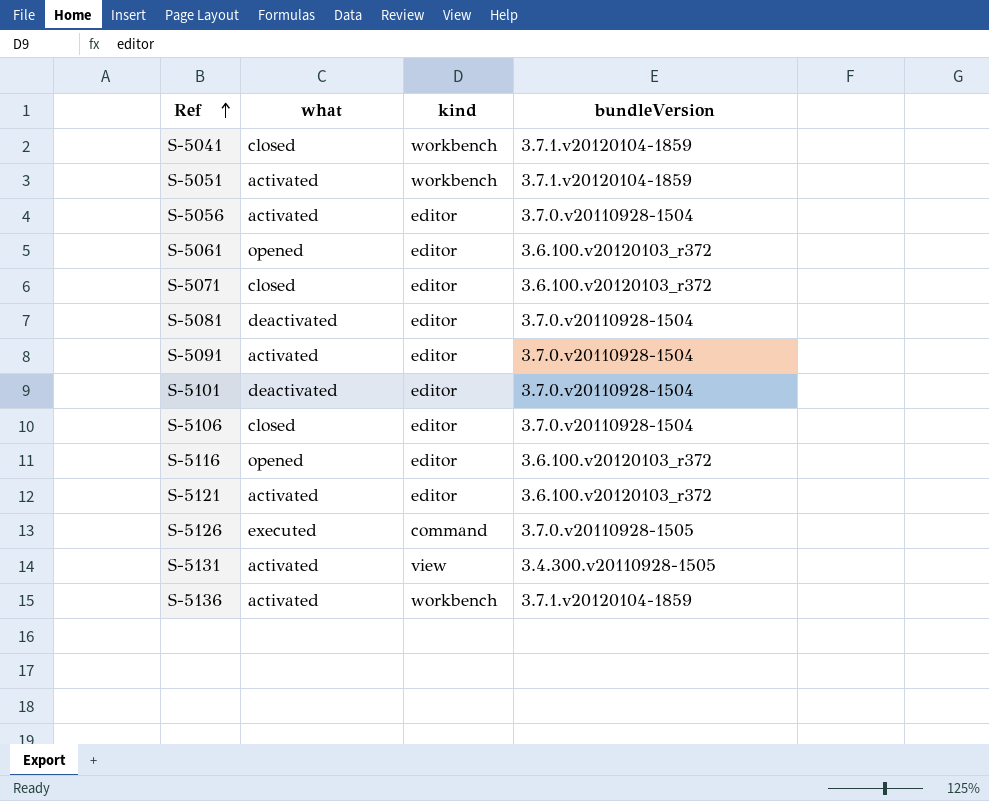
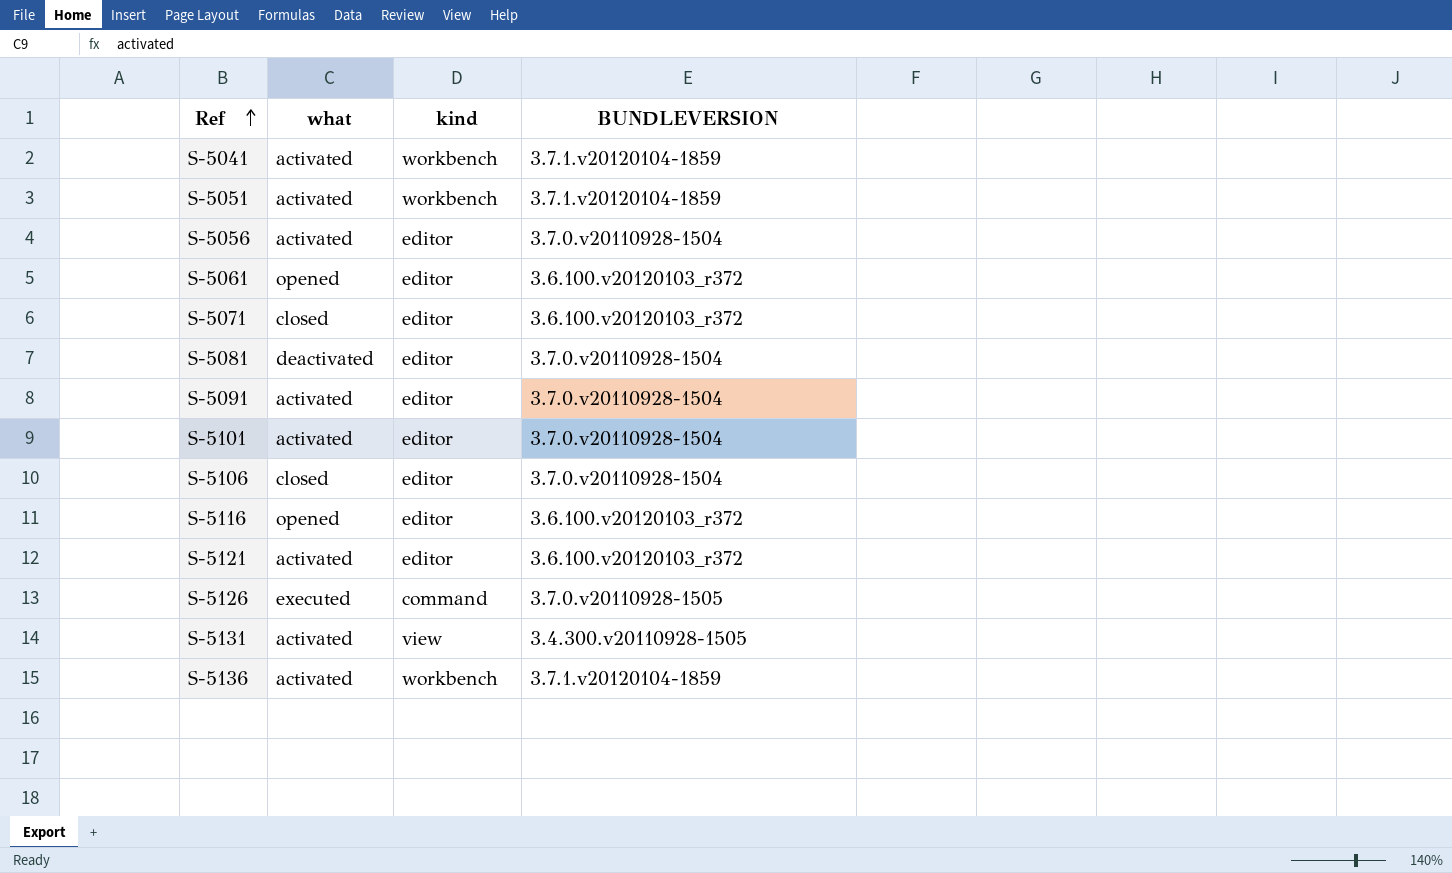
column name: bundleVersion -> BUNDLEVERSION
S-5041 | what: closed -> activated
S-5101 | what: deactivated -> activated

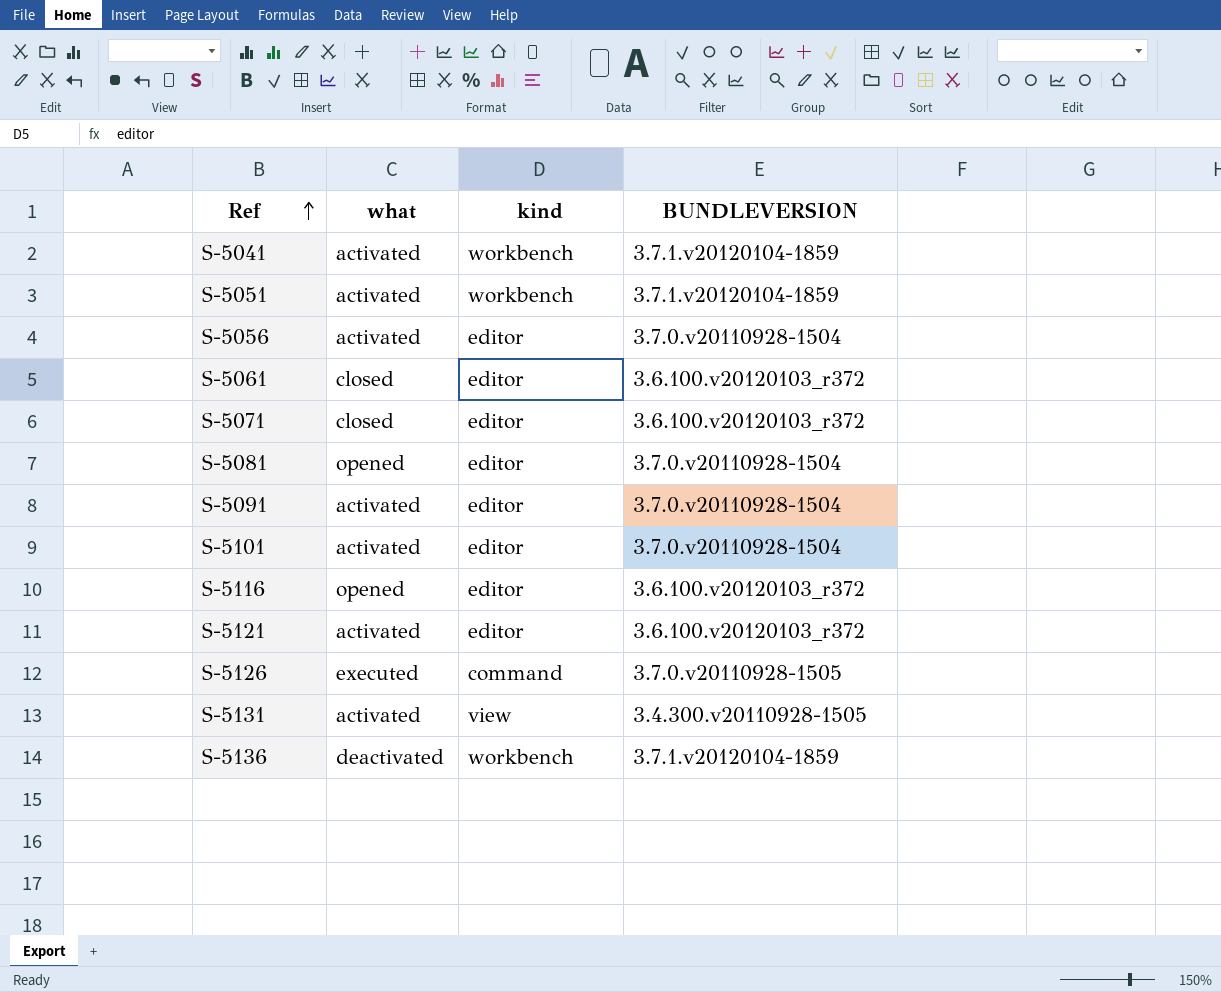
row S-5106: closed | editor | 3.7.0.v20110928-1504 -> none
S-5061 | what: opened -> closed
S-5081 | what: deactivated -> opened
S-5136 | what: activated -> deactivated

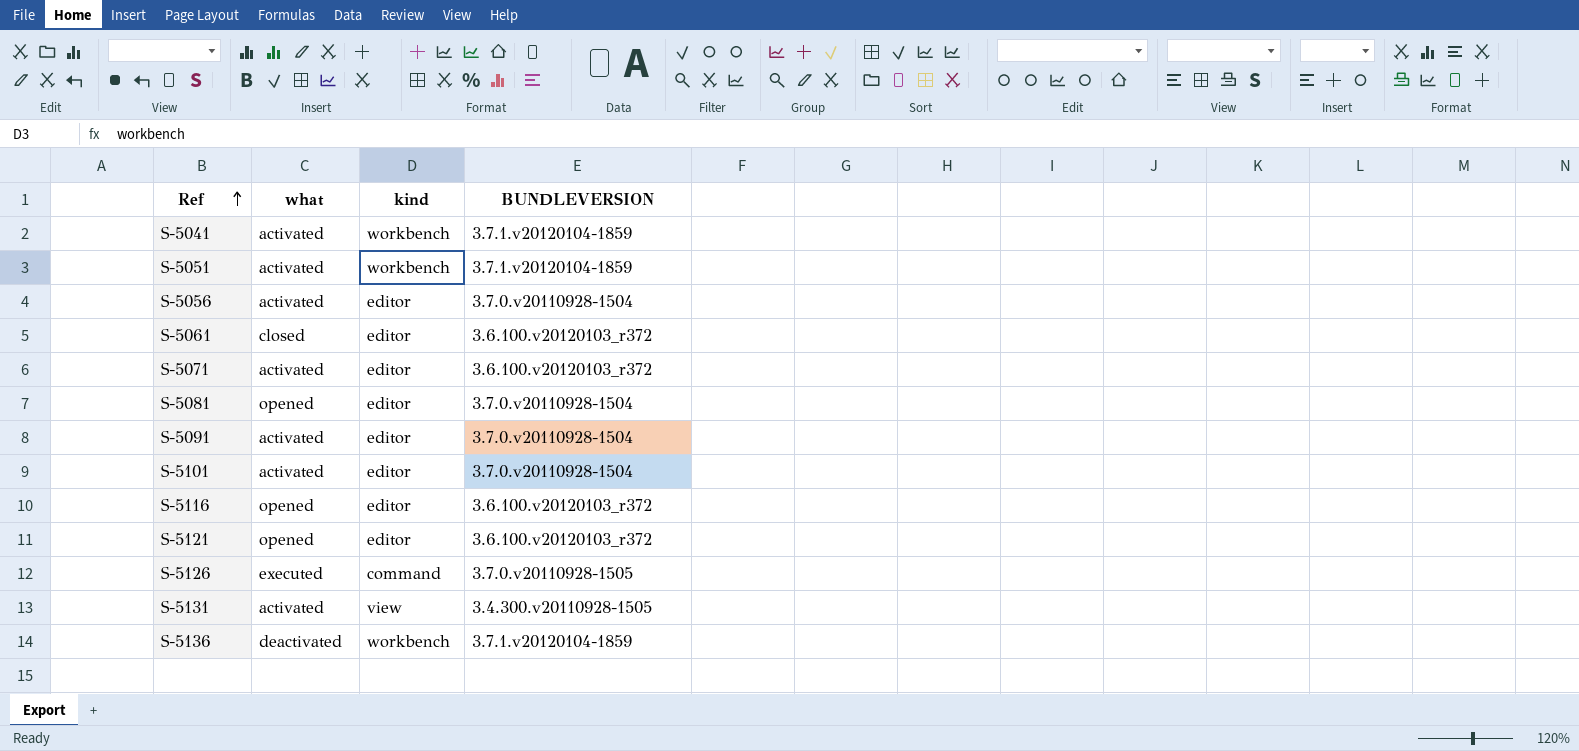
S-5071 | what: closed -> activated
S-5121 | what: activated -> opened

